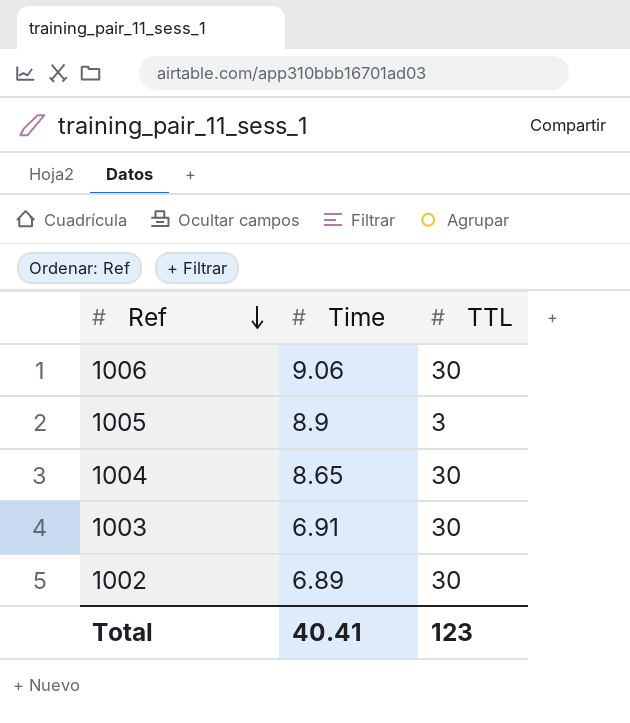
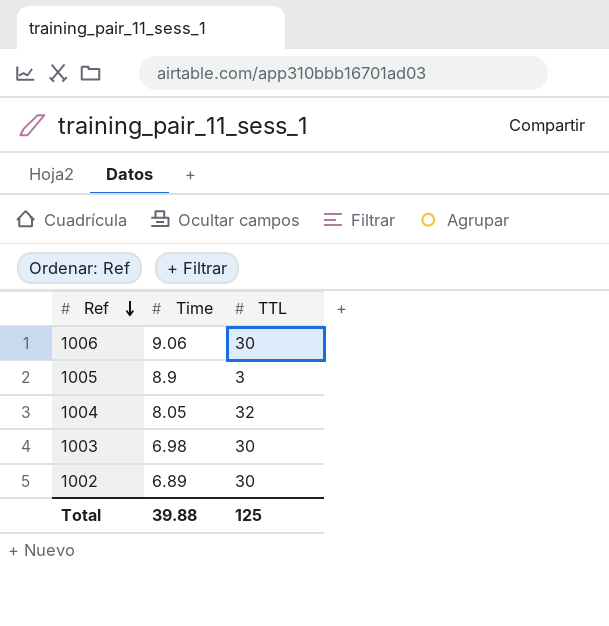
1004 | Time: 8.65 -> 8.05
1004 | TTL: 30 -> 32
1003 | Time: 6.91 -> 6.98
Total | Time: 40.41 -> 39.88
Total | TTL: 123 -> 125

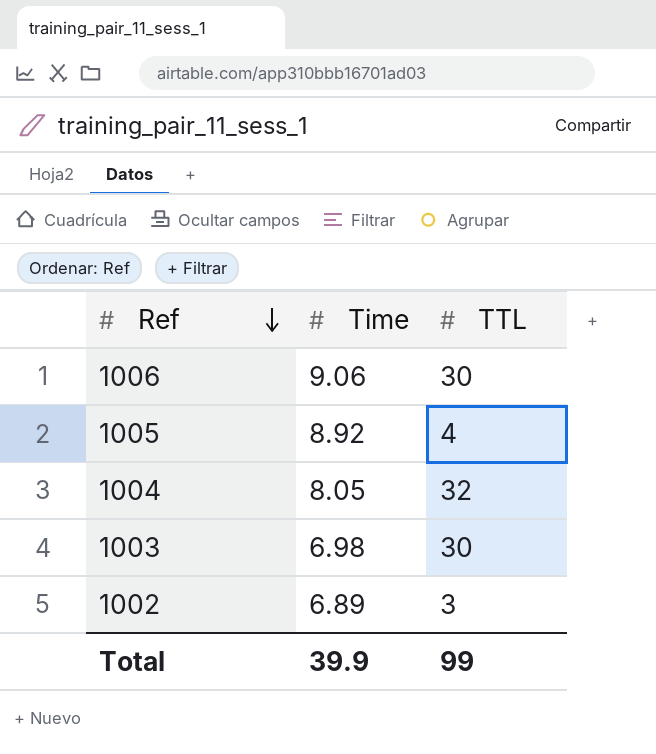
1005 | Time: 8.9 -> 8.92
1005 | TTL: 3 -> 4
1002 | TTL: 30 -> 3
Total | Time: 39.88 -> 39.9
Total | TTL: 125 -> 99

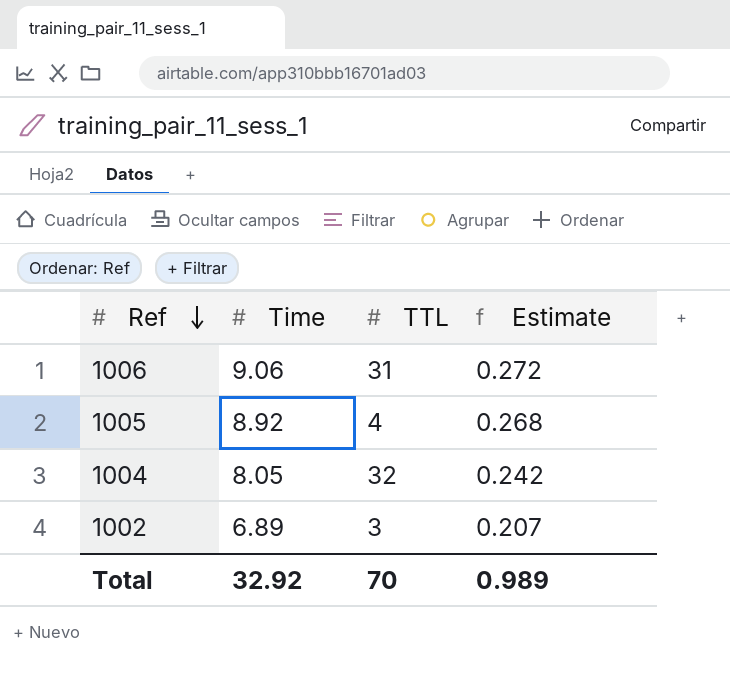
column Estimate | formula: none -> [Time] * 0.03
row 1003: 6.98 | 30 -> none
1006 | TTL: 30 -> 31
Total | Time: 39.9 -> 32.92
Total | TTL: 99 -> 70

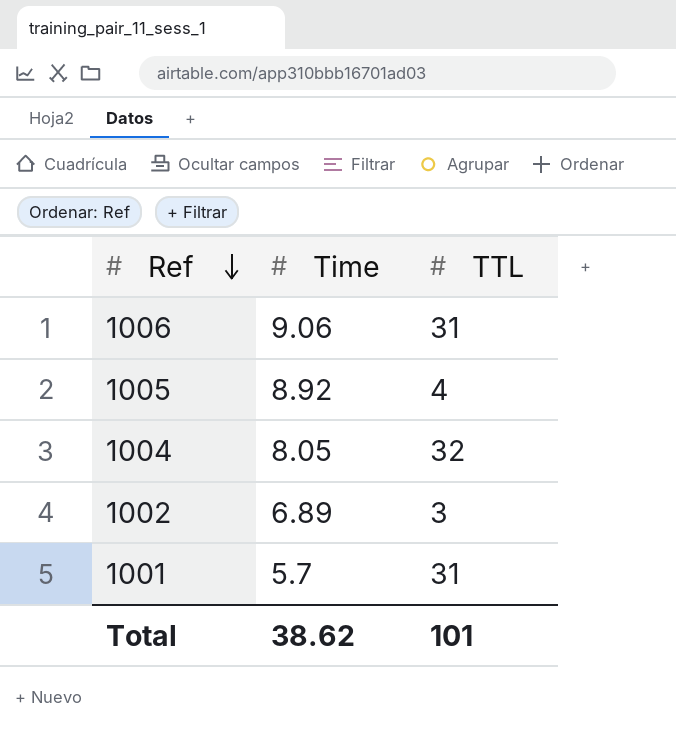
column Estimate | formula: [Time] * 0.03 -> none
row 1001: none -> 5.7 | 31
Total | Time: 32.92 -> 38.62
Total | TTL: 70 -> 101

